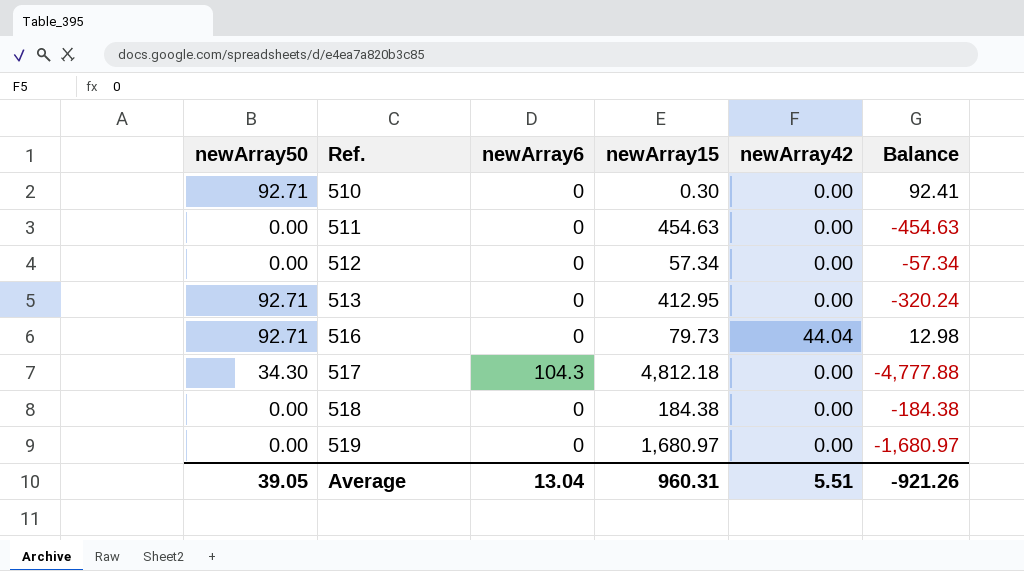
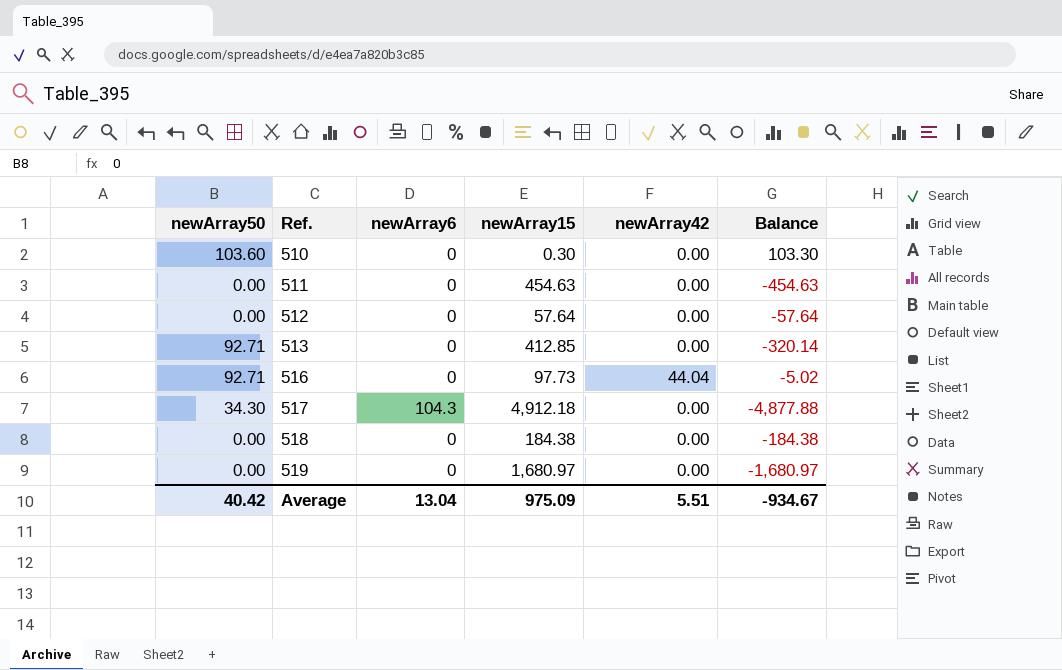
510 | newArray50: 92.71 -> 103.60
510 | Balance: 92.41 -> 103.30
512 | newArray15: 57.34 -> 57.64
512 | Balance: -57.34 -> -57.64
513 | newArray15: 412.95 -> 412.85
513 | Balance: -320.24 -> -320.14
516 | newArray15: 79.73 -> 97.73
516 | Balance: 12.98 -> -5.02
517 | newArray15: 4,812.18 -> 4,912.18
517 | Balance: -4,777.88 -> -4,877.88
Average | newArray50: 39.05 -> 40.42
Average | newArray15: 960.31 -> 975.09
Average | Balance: -921.26 -> -934.67

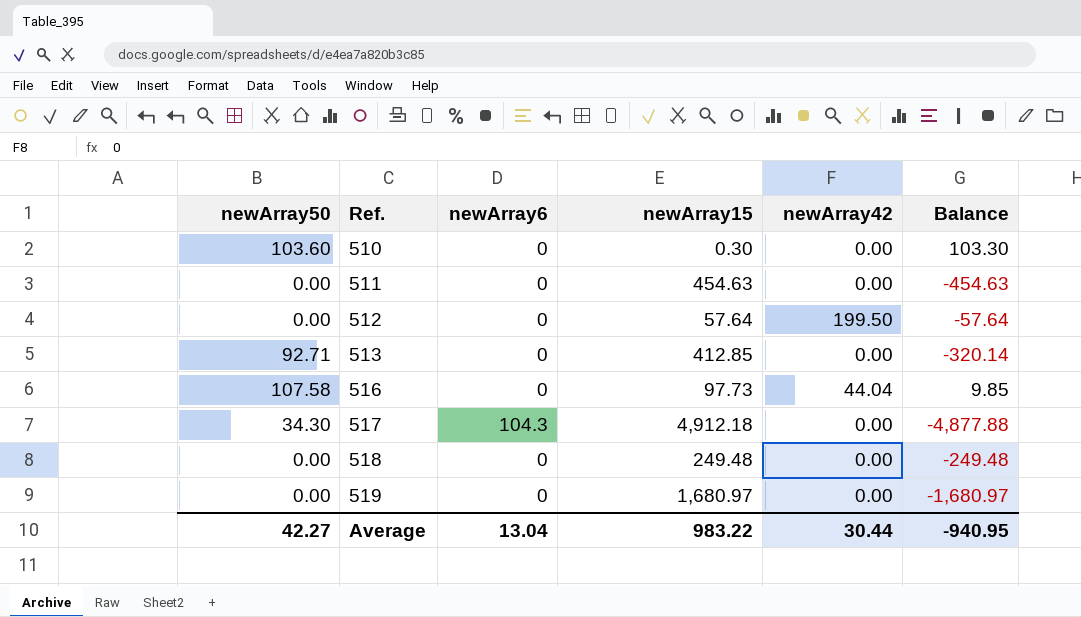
512 | newArray42: 0.00 -> 199.50
516 | newArray50: 92.71 -> 107.58
516 | Balance: -5.02 -> 9.85
518 | newArray15: 184.38 -> 249.48
518 | Balance: -184.38 -> -249.48
Average | newArray50: 40.42 -> 42.27
Average | newArray15: 975.09 -> 983.22
Average | newArray42: 5.51 -> 30.44
Average | Balance: -934.67 -> -940.95

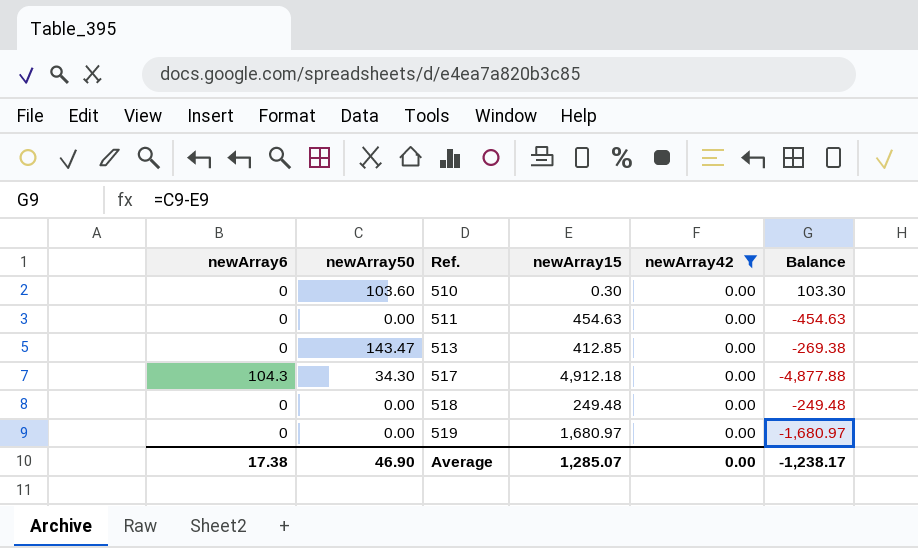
filter: none -> newArray42 = 0.00
column newArray6 | position: 3 -> 1
513 | newArray50: 92.71 -> 143.47
513 | Balance: -320.14 -> -269.38
Average | newArray6: 13.04 -> 17.38
Average | newArray50: 42.27 -> 46.90
Average | newArray15: 983.22 -> 1,285.07
Average | newArray42: 30.44 -> 0.00
Average | Balance: -940.95 -> -1,238.17

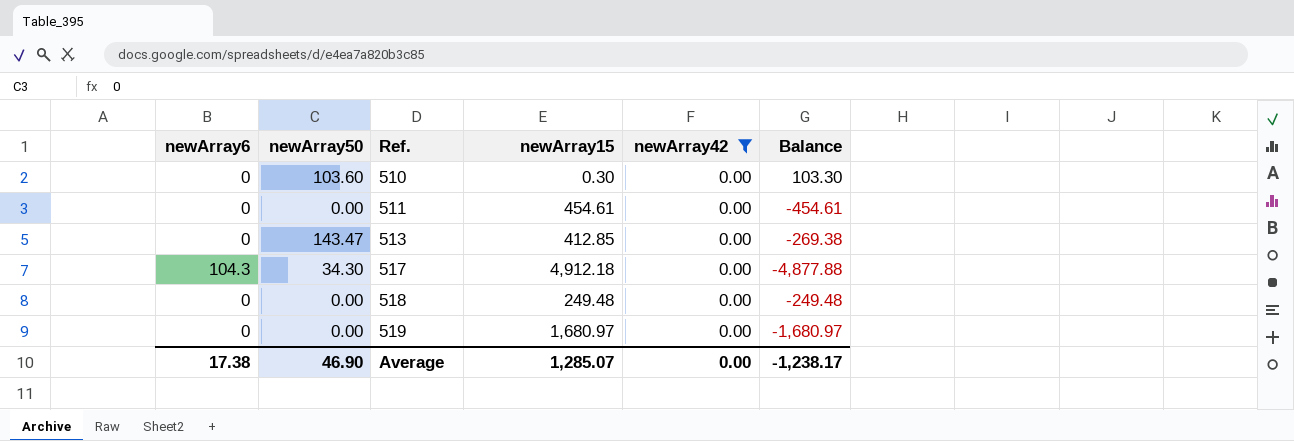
511 | newArray15: 454.63 -> 454.61
511 | Balance: -454.63 -> -454.61

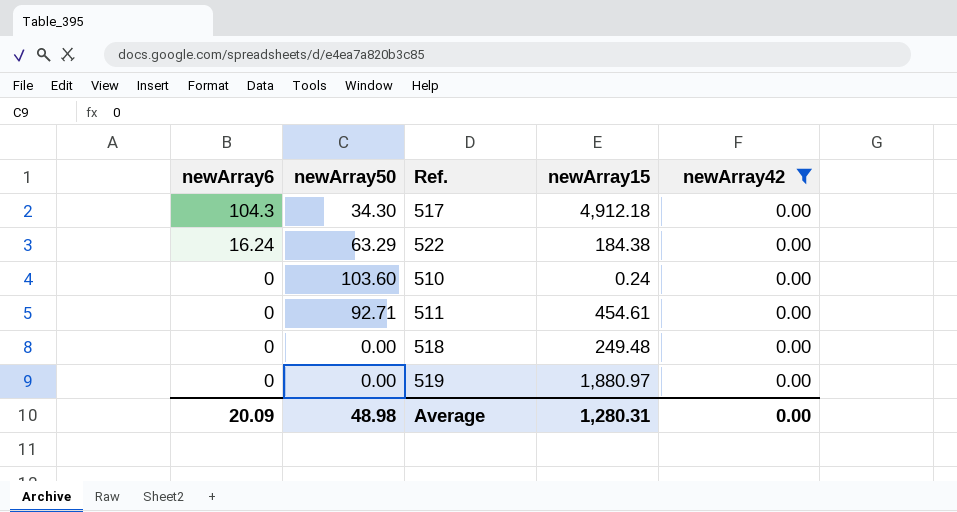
row order: Ref. ascending -> newArray6 descending
column Balance | formula: [newArray50] - [newArray15] -> none
row 513: 0 | 143.47 | 412.85 | 0.00 | -269.38 -> none
row 522: none -> 16.24 | 63.29 | 184.38 | 0.00
510 | newArray15: 0.30 -> 0.24
511 | newArray50: 0.00 -> 92.71
519 | newArray15: 1,680.97 -> 1,880.97
Average | newArray6: 17.38 -> 20.09
Average | newArray50: 46.90 -> 48.98
Average | newArray15: 1,285.07 -> 1,280.31

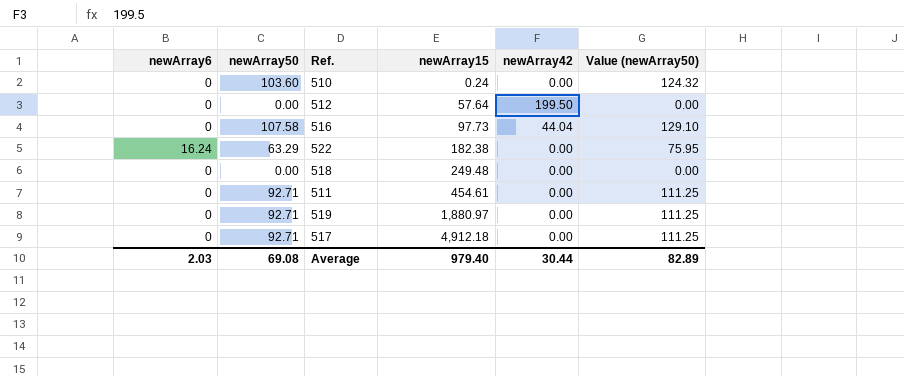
filter: newArray42 = 0.00 -> none
row order: newArray6 descending -> newArray15 ascending
column Value (newArray50) | formula: none -> [newArray50] * 1.2
522 | newArray15: 184.38 -> 182.38
519 | newArray50: 0.00 -> 92.71
517 | newArray6: 104.3 -> 0
517 | newArray50: 34.30 -> 92.71
Average | newArray6: 20.09 -> 2.03
Average | newArray50: 48.98 -> 69.08
Average | newArray15: 1,280.31 -> 979.40
Average | newArray42: 0.00 -> 30.44

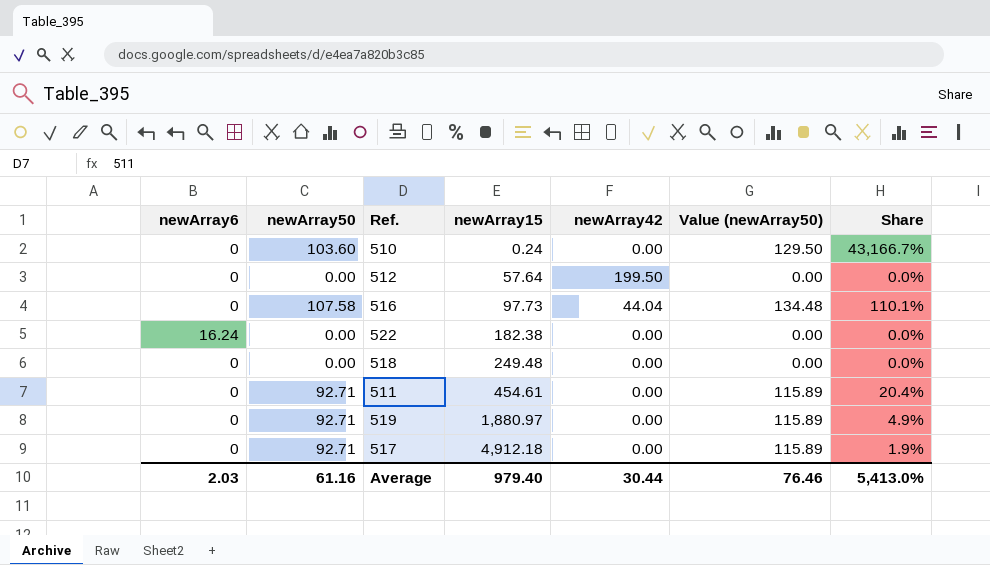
column Value (newArray50) | formula: [newArray50] * 1.2 -> [newArray50] * 1.25
column Share | formula: none -> [newArray50] / [newArray15]
522 | newArray50: 63.29 -> 0.00
Average | newArray50: 69.08 -> 61.16
Average | Value (newArray50): 82.89 -> 76.46

